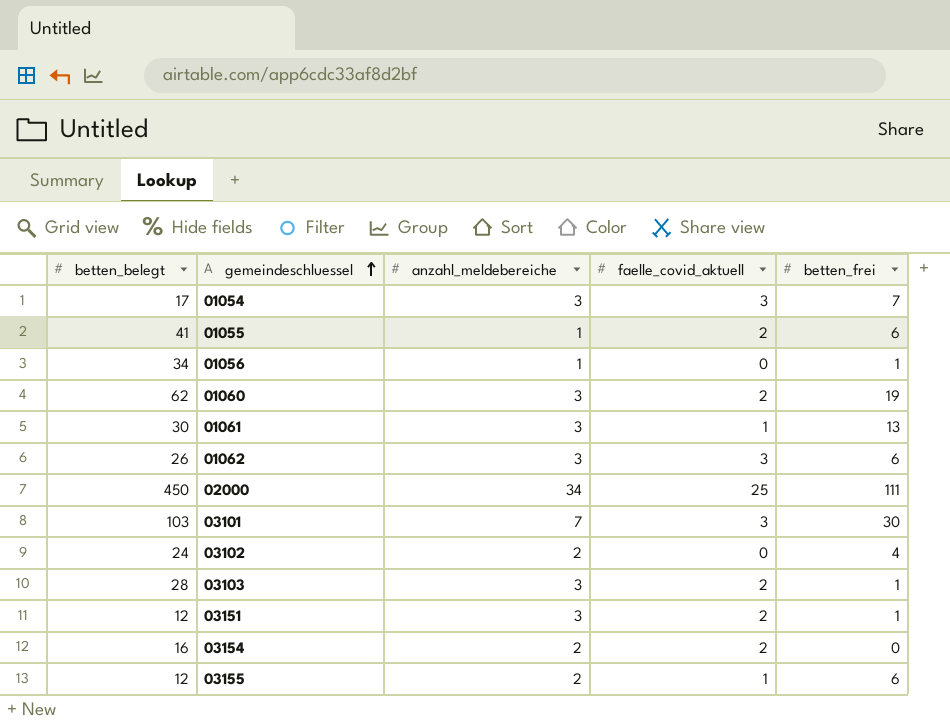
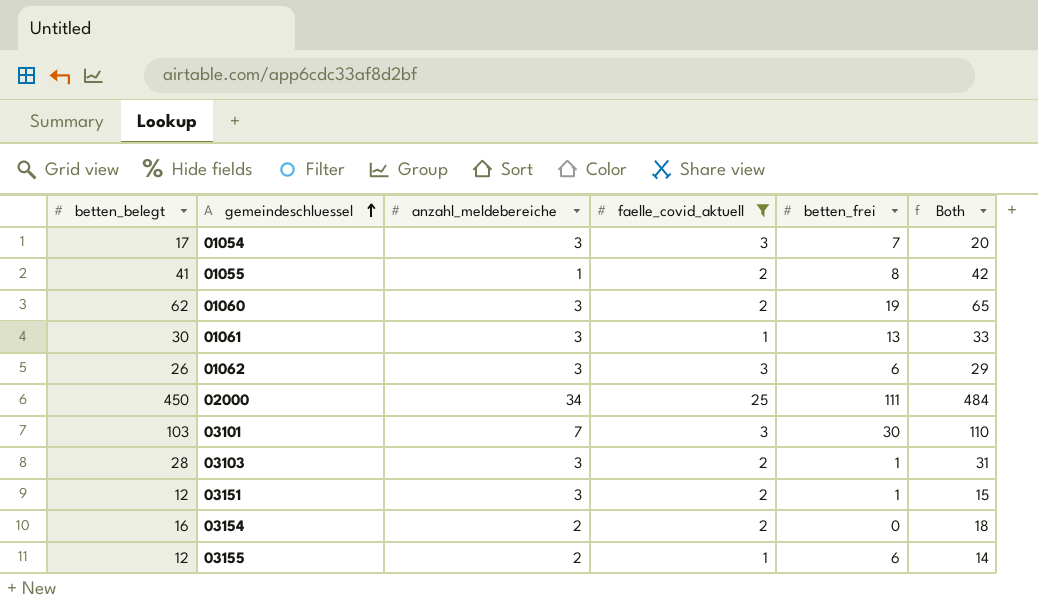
filter: none -> faelle_covid_aktuell != 0
column Both | formula: none -> [betten_belegt] + [anzahl_meldebereiche]
01055 | betten_frei: 6 -> 8

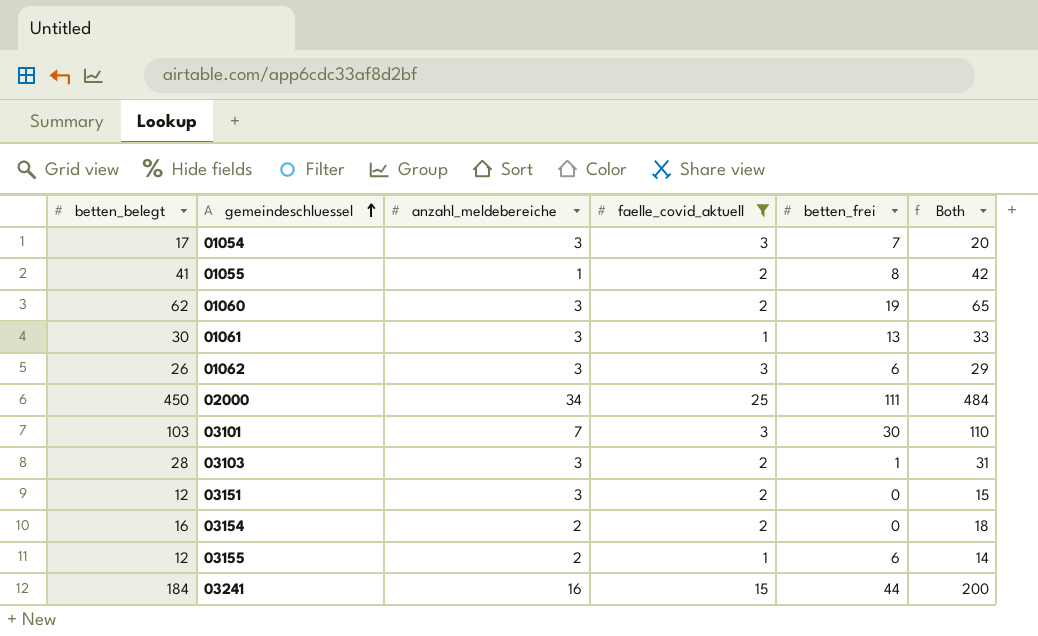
03151 | betten_frei: 1 -> 0
row 03241: none -> 184 | 16 | 15 | 44 | 200

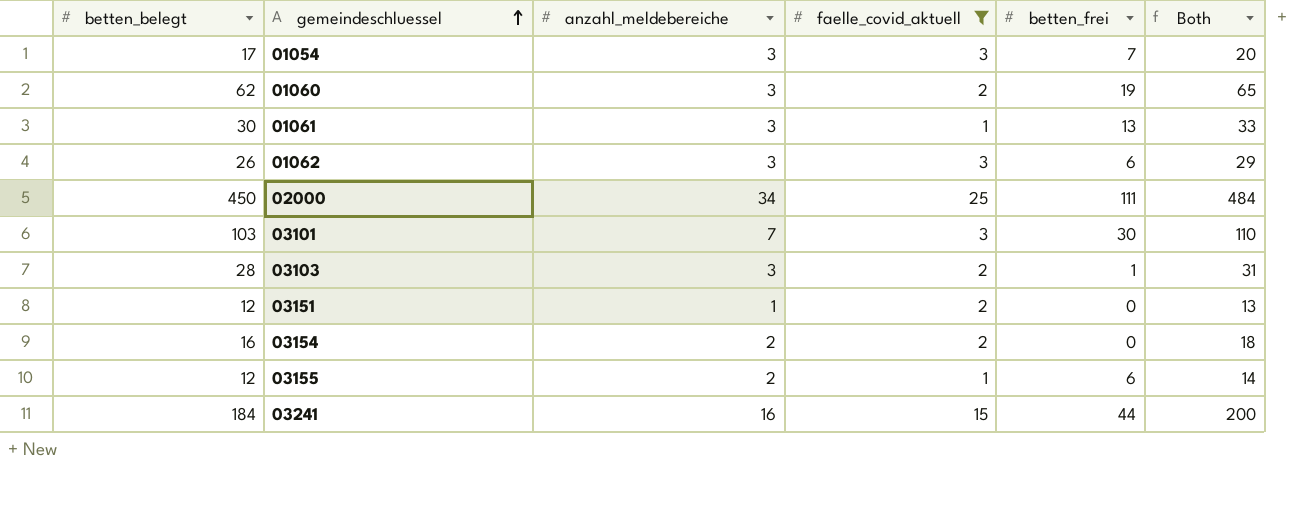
row 01055: 41 | 1 | 2 | 8 | 42 -> none
03151 | anzahl_meldebereiche: 3 -> 1
03151 | Both: 15 -> 13

